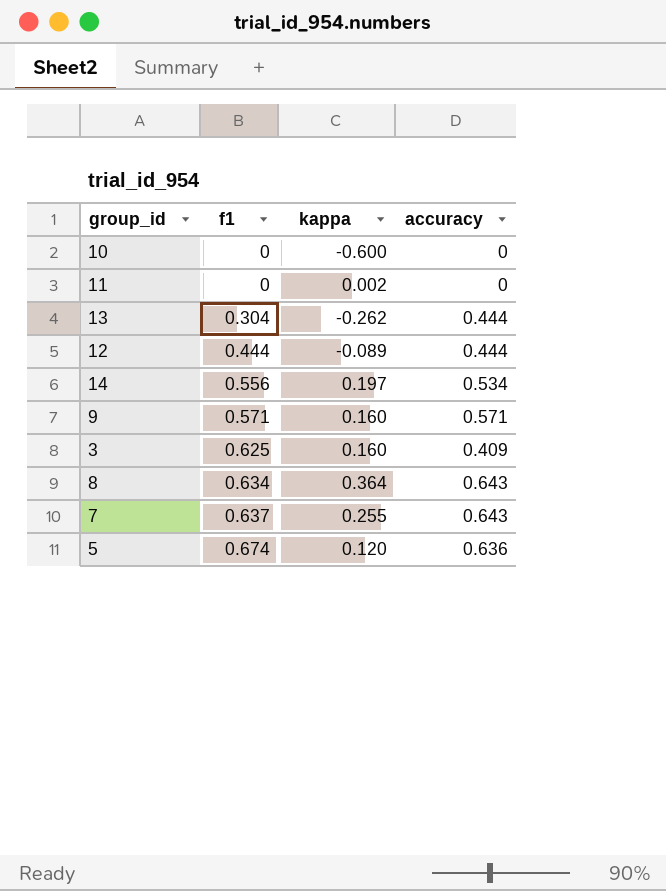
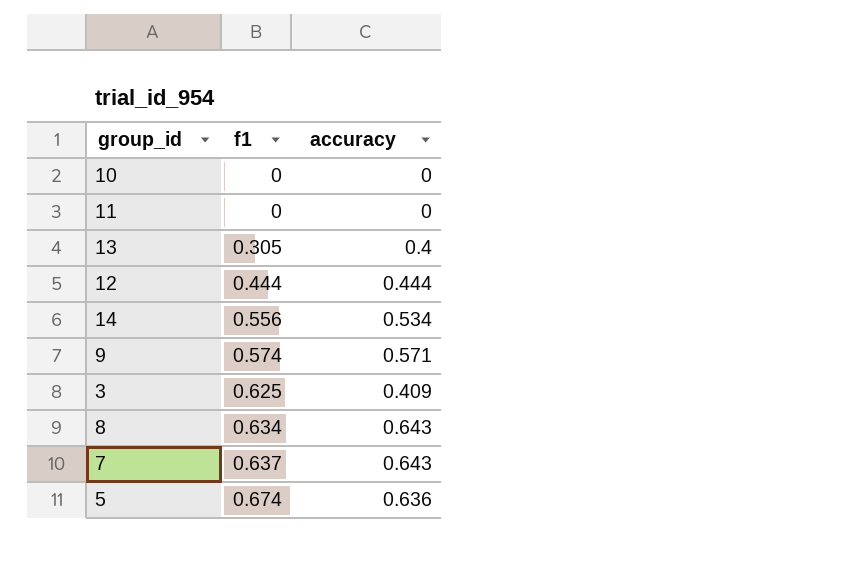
column kappa | position: 3 -> none
13 | f1: 0.304 -> 0.305
13 | accuracy: 0.444 -> 0.4
9 | f1: 0.571 -> 0.574

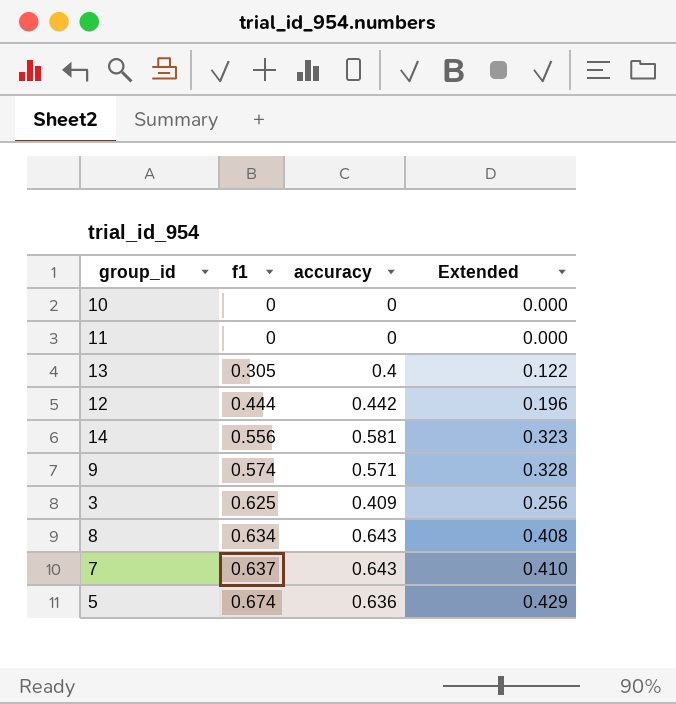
column Extended | formula: none -> [f1] * [accuracy]
12 | accuracy: 0.444 -> 0.442
14 | accuracy: 0.534 -> 0.581

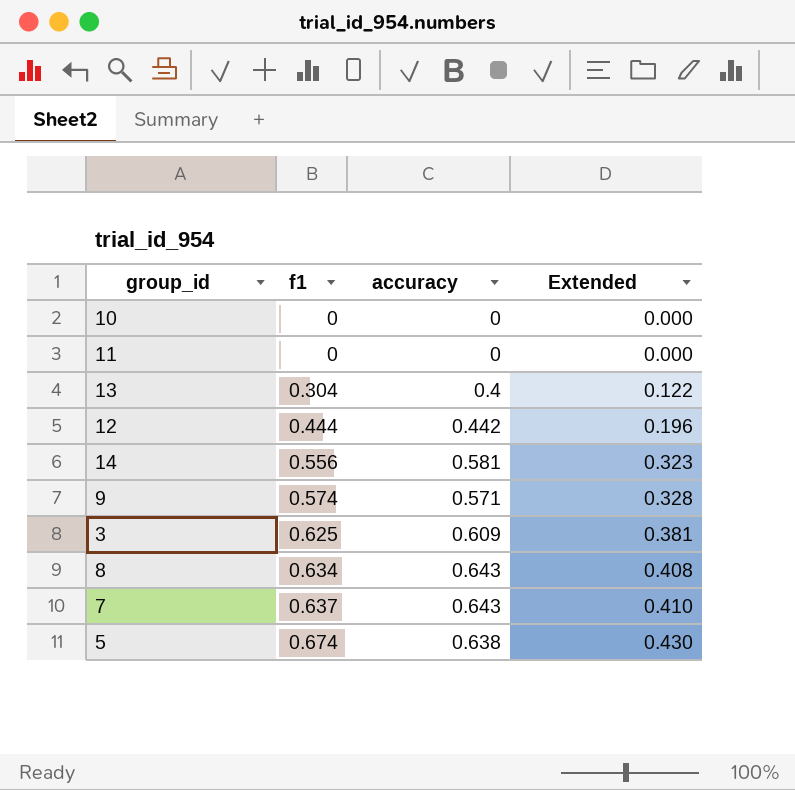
13 | f1: 0.305 -> 0.304
3 | accuracy: 0.409 -> 0.609
3 | Extended: 0.256 -> 0.381
5 | accuracy: 0.636 -> 0.638
5 | Extended: 0.429 -> 0.430

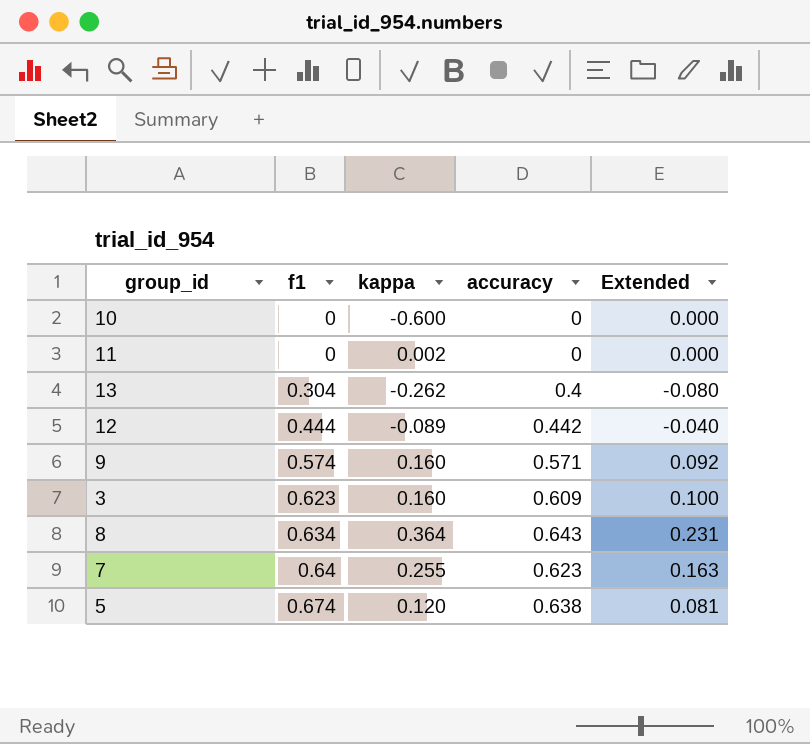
column kappa | position: none -> 3
column Extended | formula: [f1] * [accuracy] -> [f1] * [kappa]
row 14: 0.556 | 0.581 | 0.323 -> none
3 | f1: 0.625 -> 0.623
7 | f1: 0.637 -> 0.64
7 | accuracy: 0.643 -> 0.623

